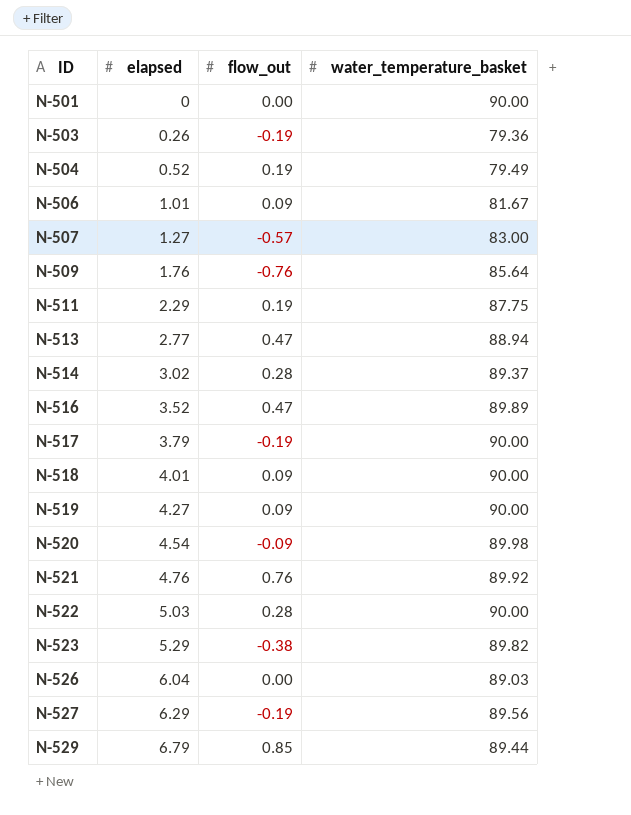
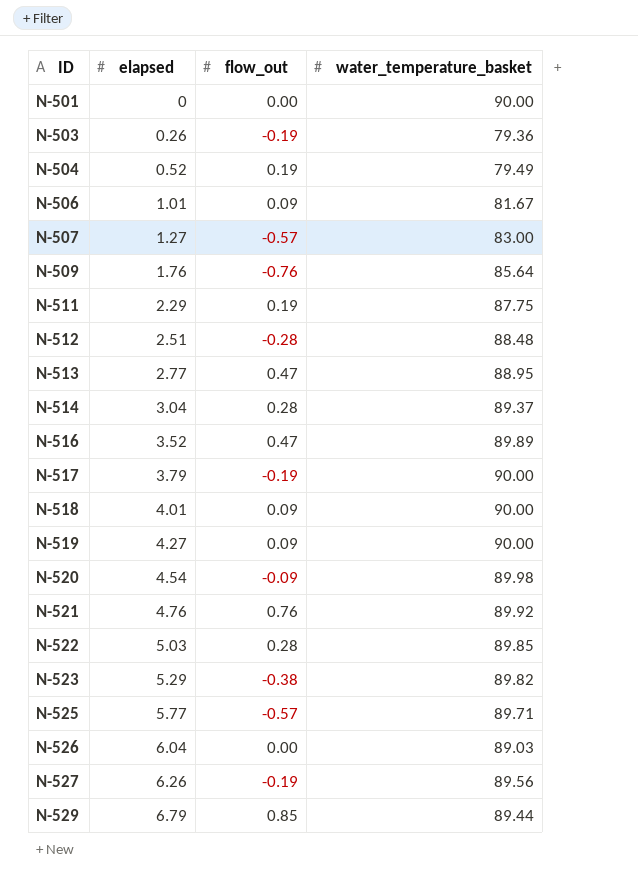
row N-512: none -> 2.51 | -0.28 | 88.48
N-513 | water_temperature_basket: 88.94 -> 88.95
N-514 | elapsed: 3.02 -> 3.04
N-522 | water_temperature_basket: 90.00 -> 89.85
row N-525: none -> 5.77 | -0.57 | 89.71
N-527 | elapsed: 6.29 -> 6.26

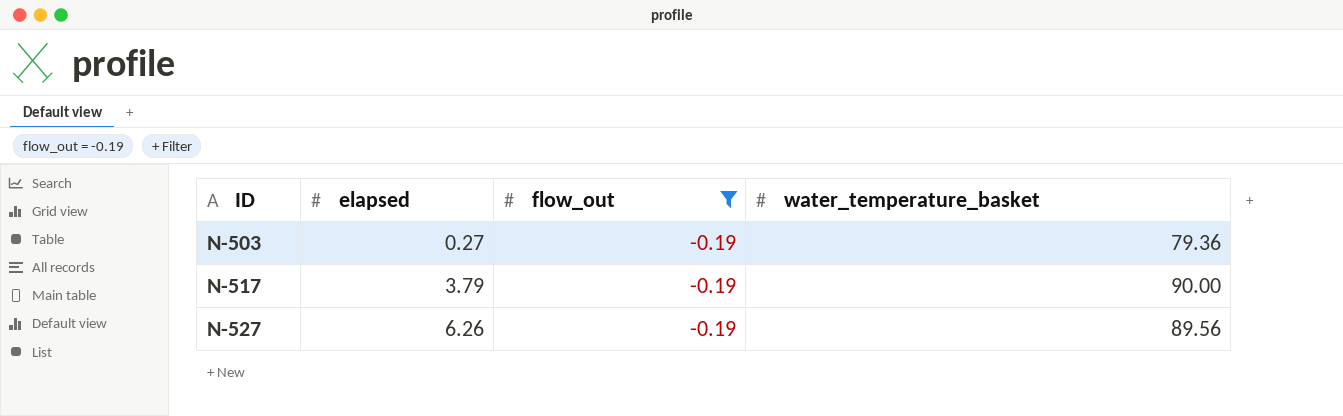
filter: none -> flow_out = -0.19
N-503 | elapsed: 0.26 -> 0.27

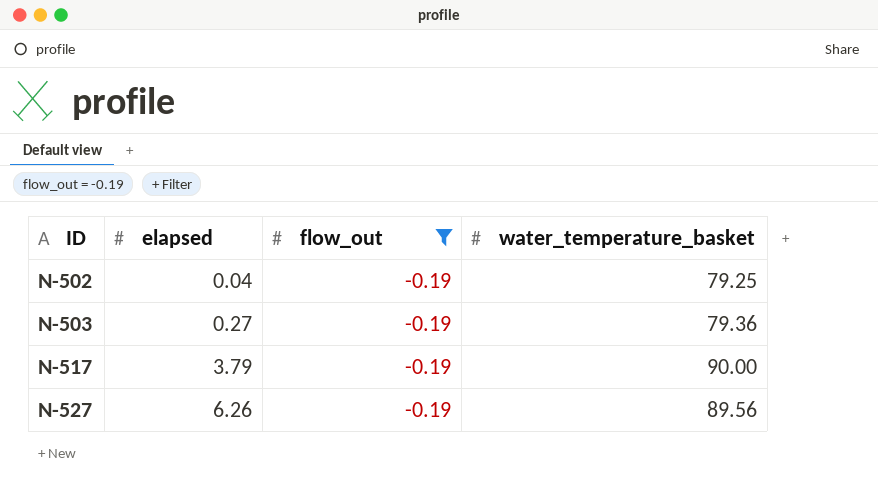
row N-502: none -> 0.04 | -0.19 | 79.25

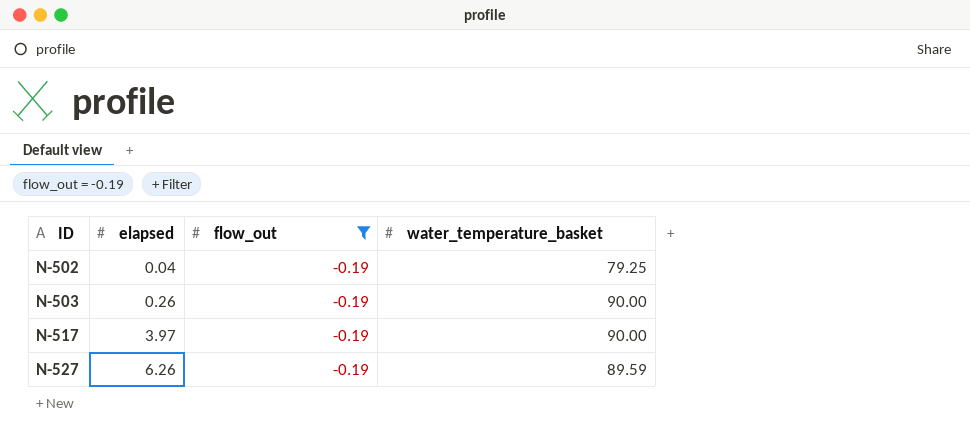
N-503 | elapsed: 0.27 -> 0.26
N-503 | water_temperature_basket: 79.36 -> 90.00
N-517 | elapsed: 3.79 -> 3.97
N-527 | water_temperature_basket: 89.56 -> 89.59

